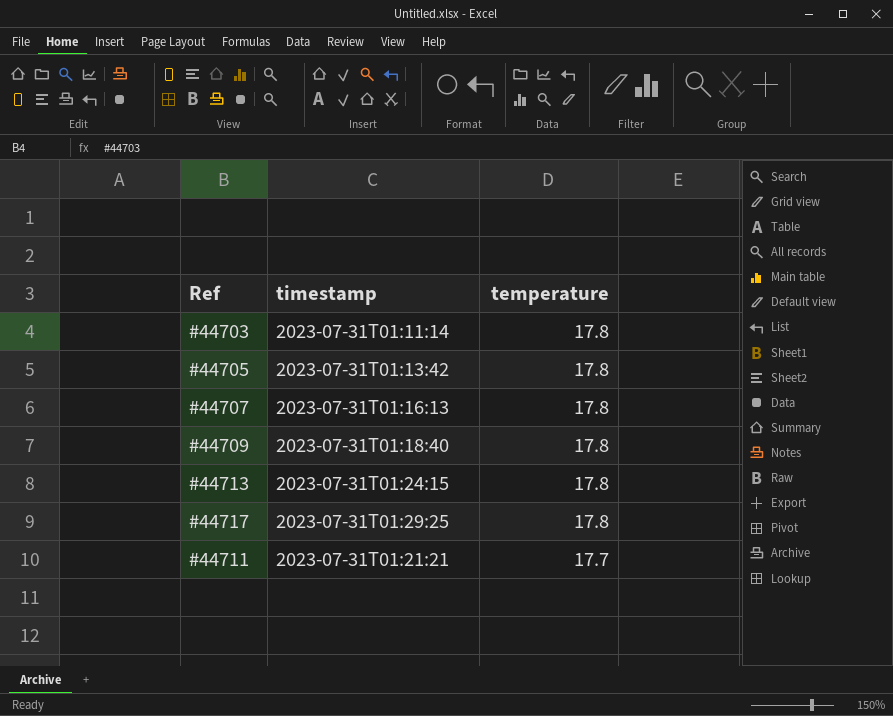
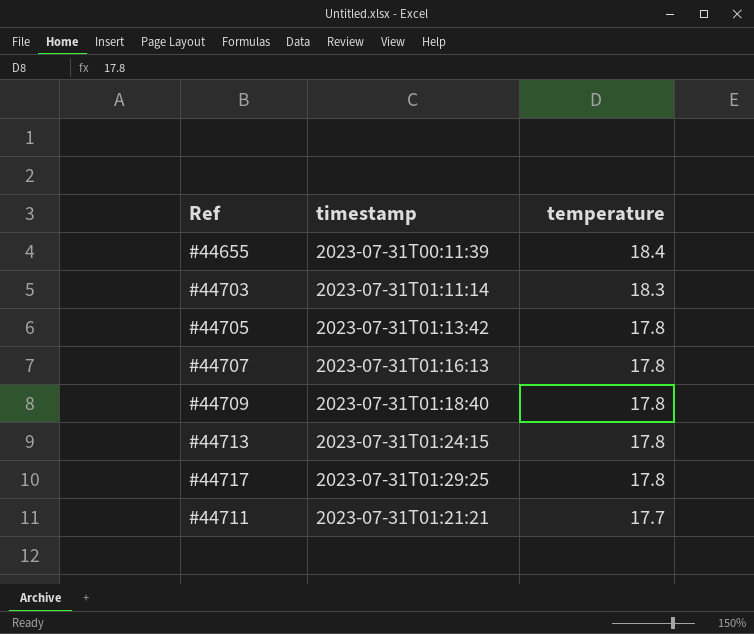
row #44655: none -> 2023-07-31T00:11:39 | 18.4
#44703 | temperature: 17.8 -> 18.3

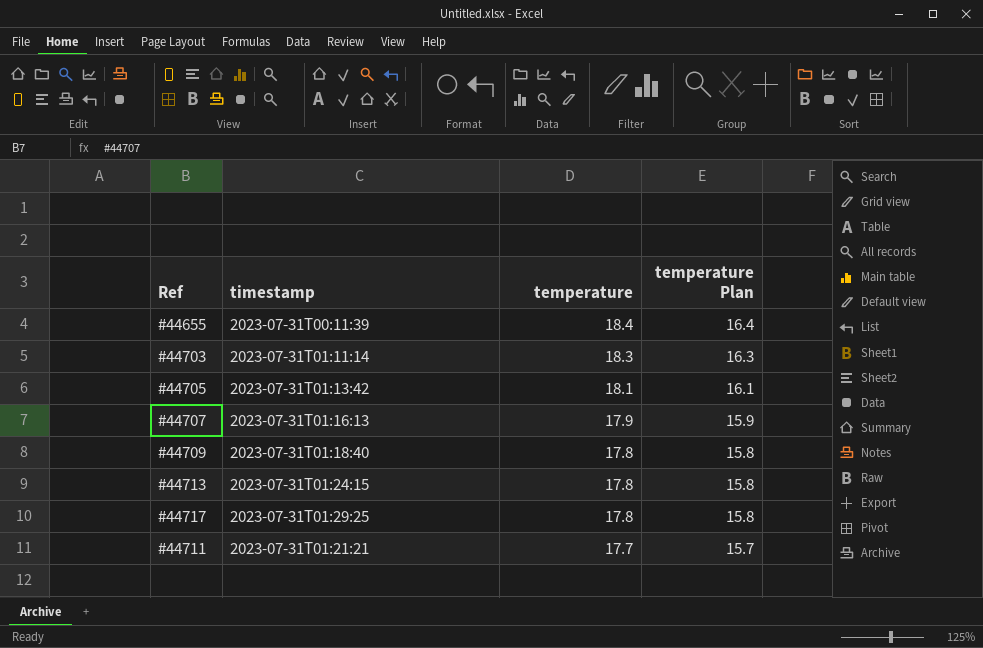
column temperature Plan | formula: none -> [temperature] - 2
#44705 | temperature: 17.8 -> 18.1
#44707 | temperature: 17.8 -> 17.9

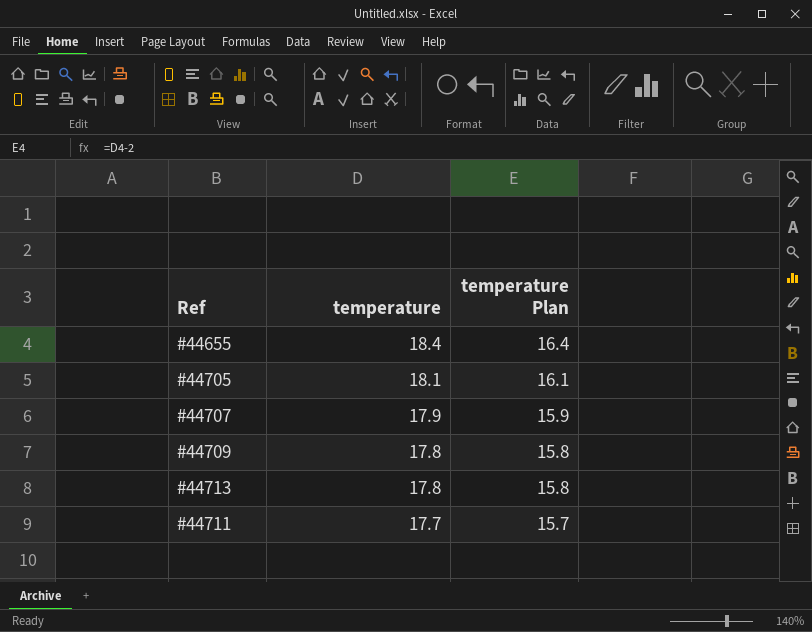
column timestamp | position: 2 -> none
row #44703: 2023-07-31T01:11:14 | 18.3 | 16.3 -> none
row #44717: 2023-07-31T01:29:25 | 17.8 | 15.8 -> none

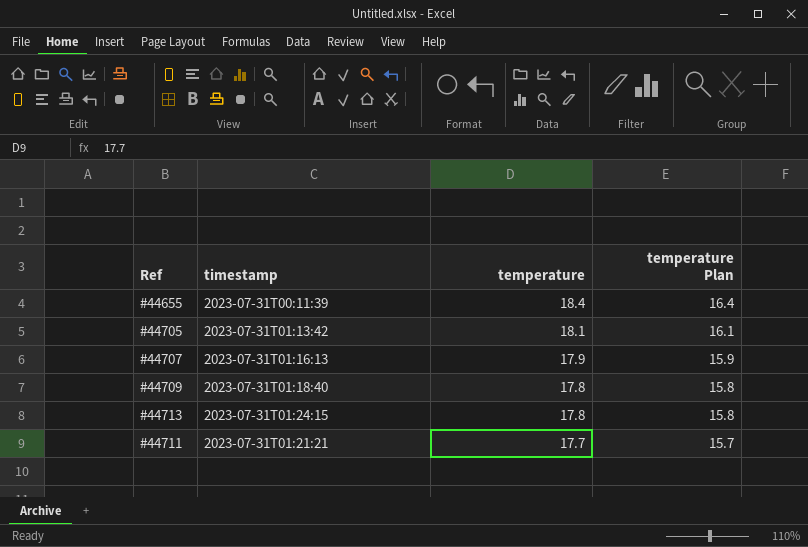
column timestamp | position: none -> 2

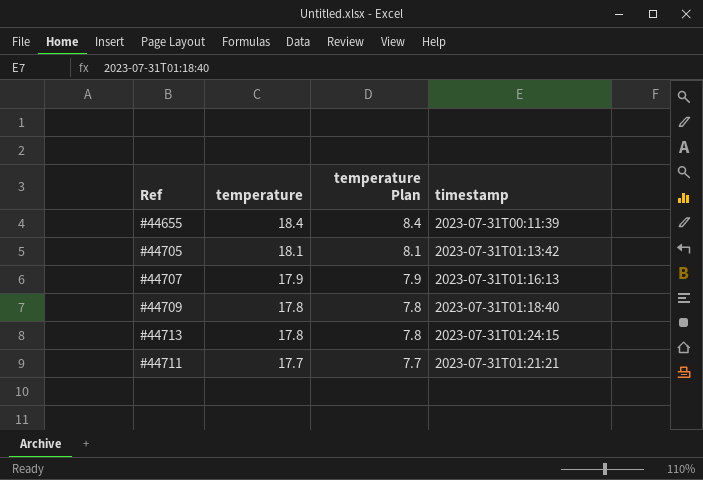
column temperature Plan | formula: [temperature] - 2 -> [temperature] - 10
column timestamp | position: 2 -> 4

